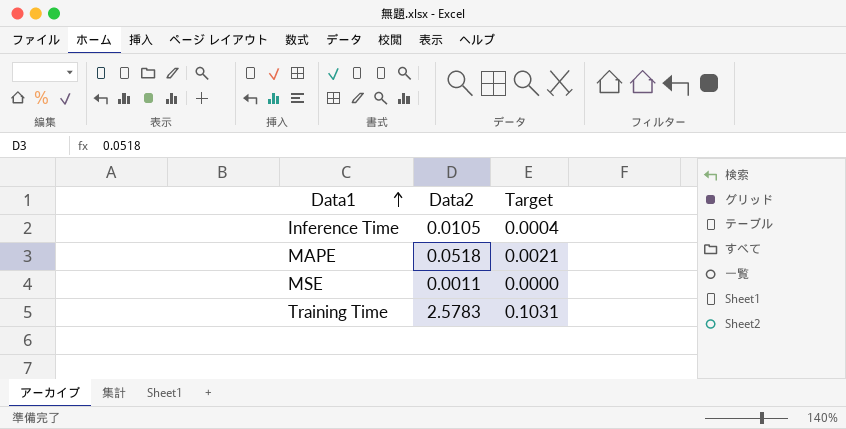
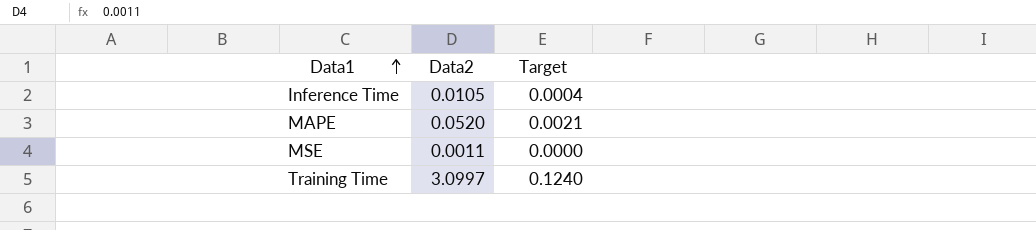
MAPE | Data2: 0.0518 -> 0.0520
Training Time | Data2: 2.5783 -> 3.0997
Training Time | Target: 0.1031 -> 0.1240

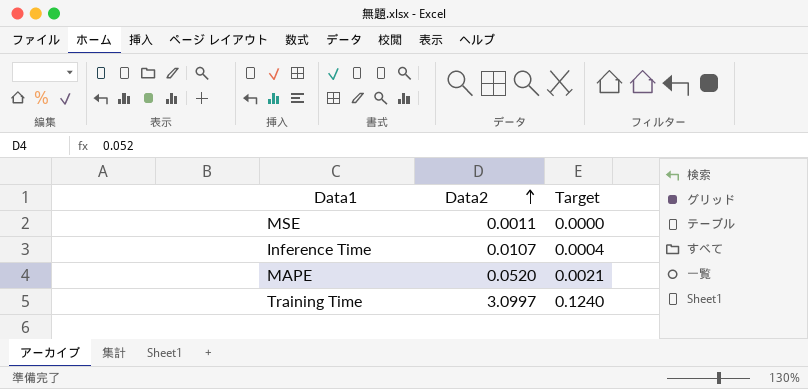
row order: Data1 ascending -> Data2 ascending
Inference Time | Data2: 0.0105 -> 0.0107

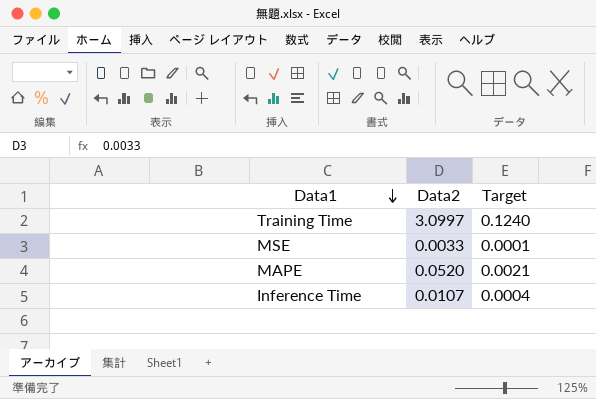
row order: Data2 ascending -> Data1 descending
MSE | Data2: 0.0011 -> 0.0033
MSE | Target: 0.0000 -> 0.0001

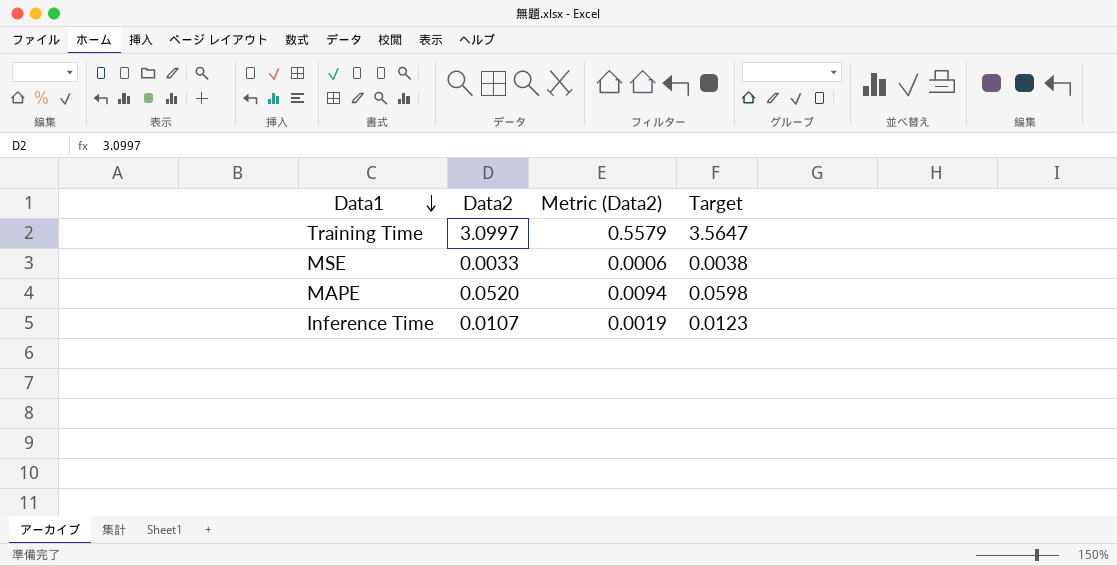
column Metric (Data2) | formula: none -> [Data2] * 0.18
column Target | formula: [Data2] * 0.04 -> [Data2] * 1.15

